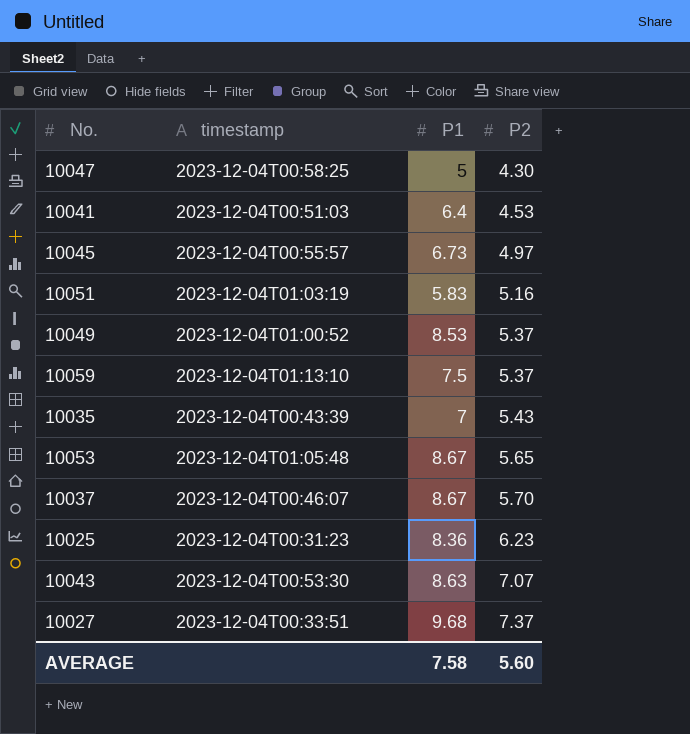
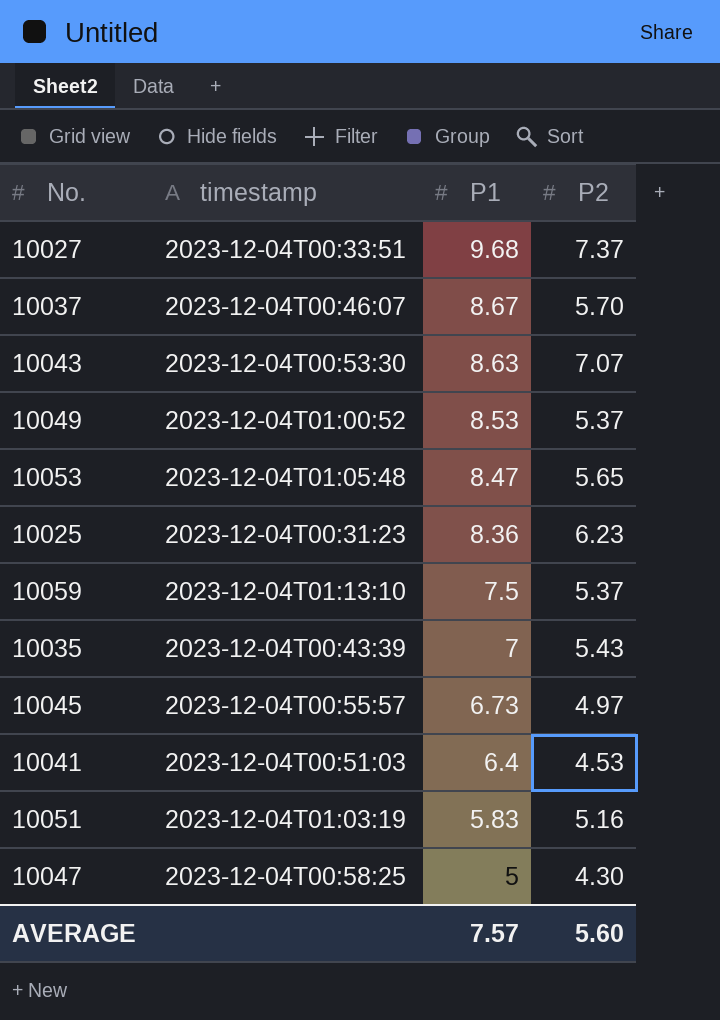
row order: P2 ascending -> P1 descending
10053 | P1: 8.67 -> 8.47
AVERAGE | P1: 7.58 -> 7.57

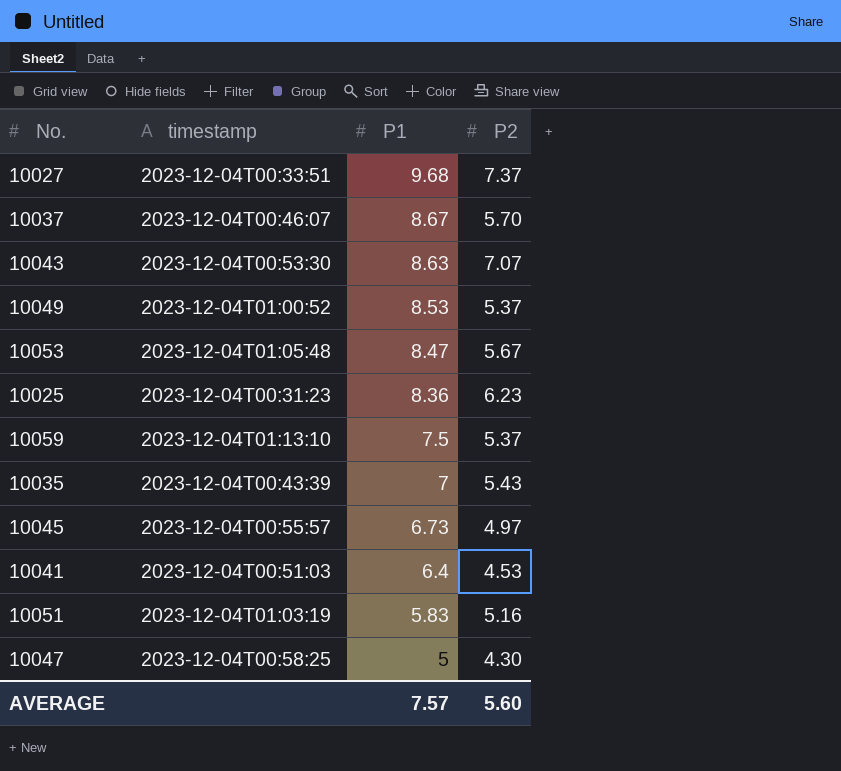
10053 | P2: 5.65 -> 5.67

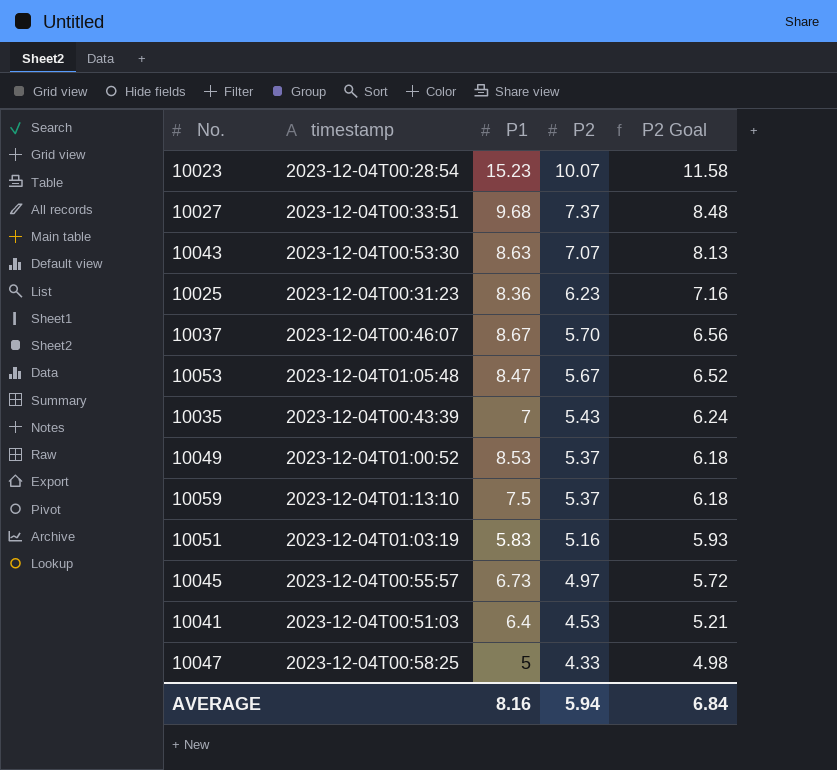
row order: P1 descending -> P2 descending
column P2 Goal | formula: none -> [P2] * 1.15
row 10023: none -> 2023-12-04T00:28:54 | 15.23 | 10.07 | 11.58
10047 | P2: 4.30 -> 4.33
AVERAGE | P1: 7.57 -> 8.16
AVERAGE | P2: 5.60 -> 5.94

